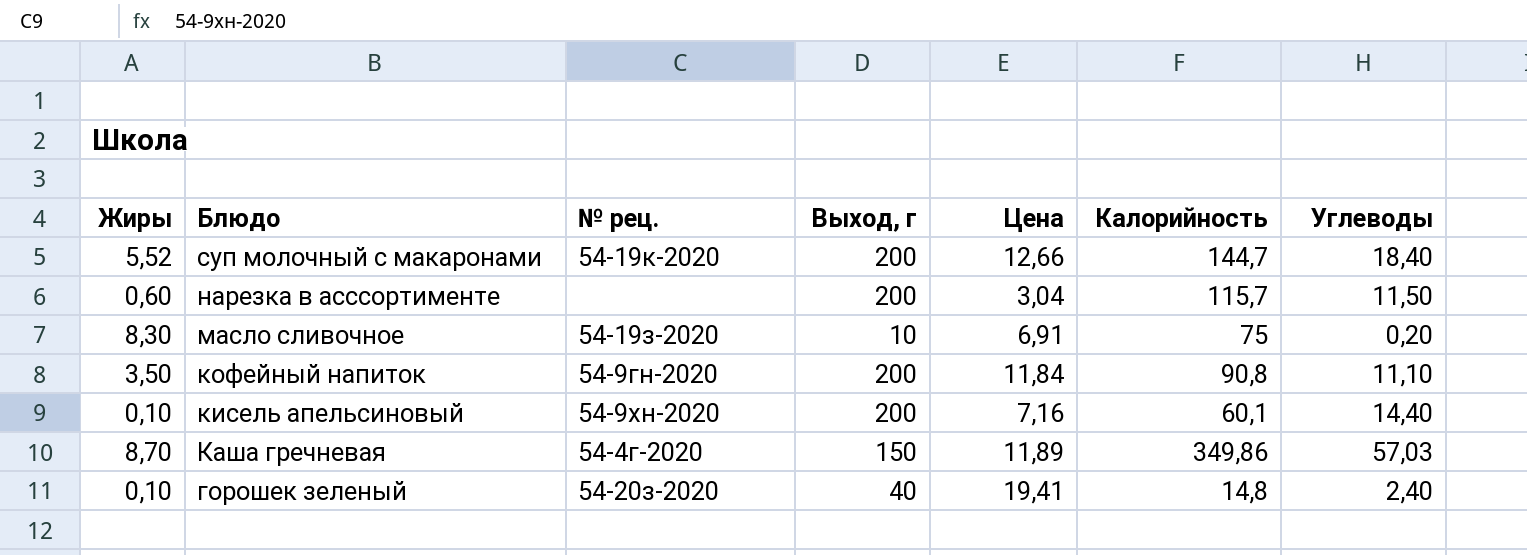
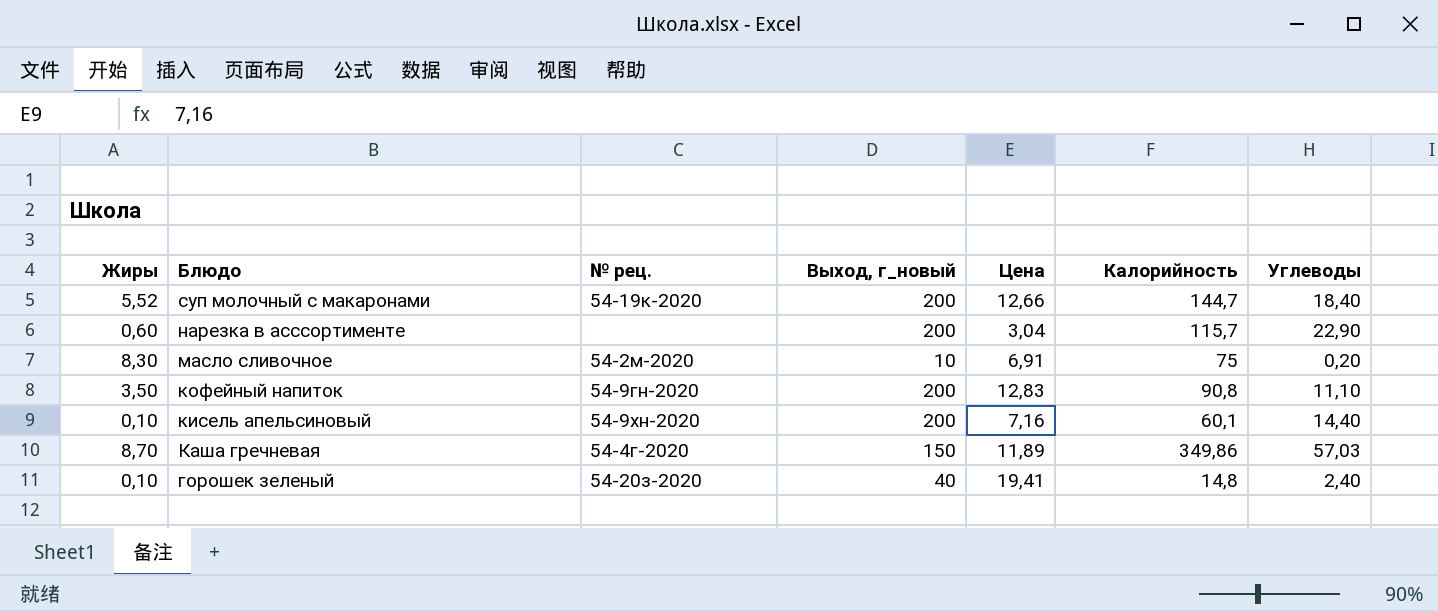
column name: Выход, г -> Выход, г_новый
нарезка в асссортименте | Углеводы: 11,50 -> 22,90
масло сливочное | № рец.: 54-19з-2020 -> 54-2м-2020
кофейный напиток | Цена: 11,84 -> 12,83

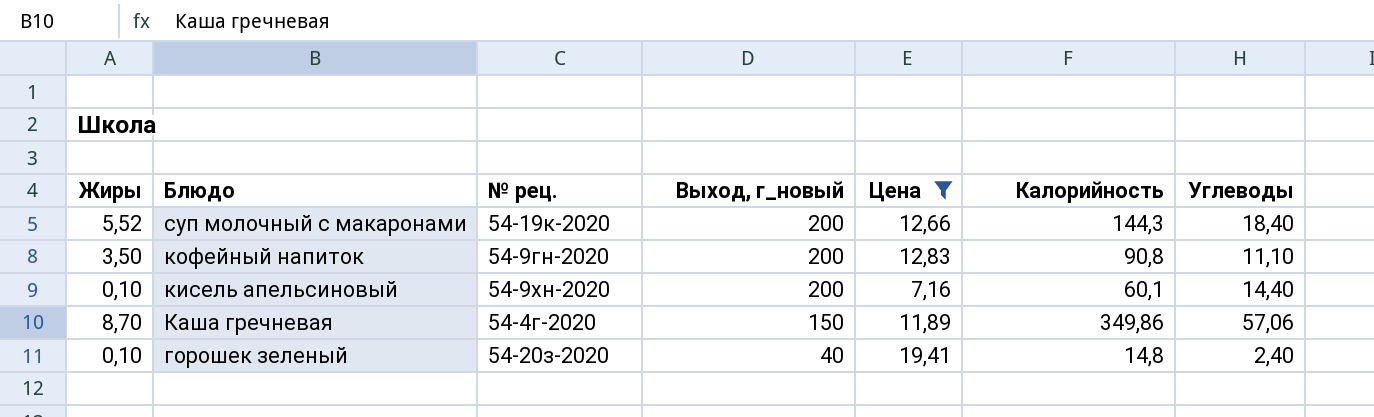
filter: none -> Цена >= 7,16
суп молочный с макаронами | Калорийность: 144,7 -> 144,3
Каша гречневая | Углеводы: 57,03 -> 57,06

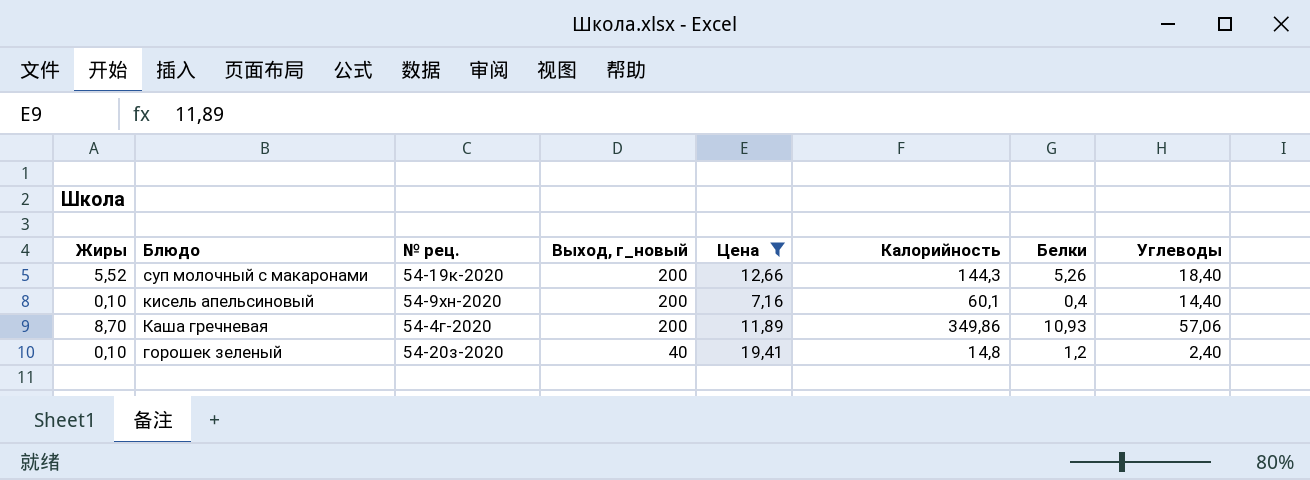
column Белки | position: none -> 7
row кофейный напиток: 3,50 | 54-9гн-2020 | 200 | 12,83 | 90,8 | 11,10 -> none
Каша гречневая | Выход, г_новый: 150 -> 200

